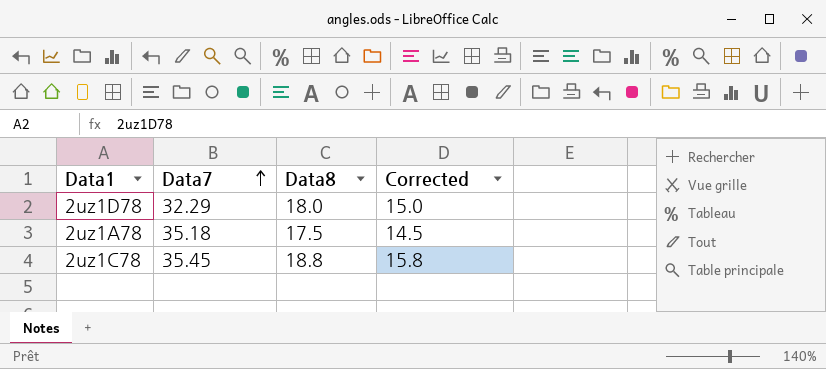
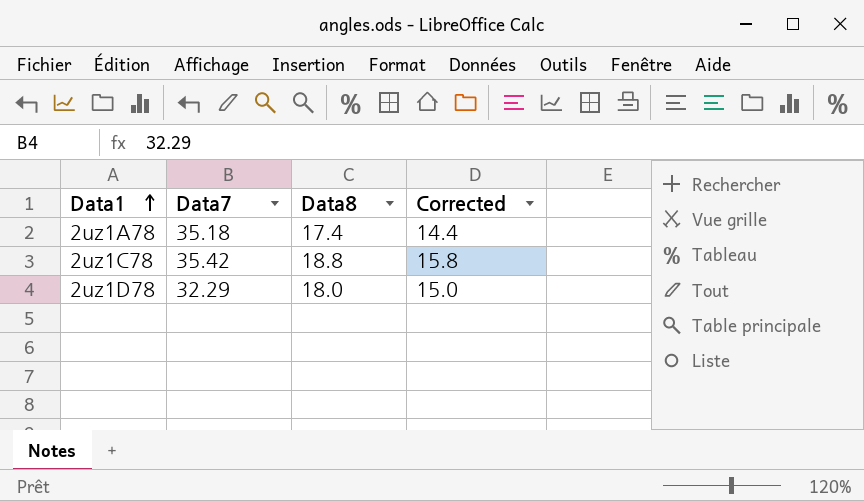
row order: Data7 ascending -> Data1 ascending
2uz1A78 | Data8: 17.5 -> 17.4
2uz1A78 | Corrected: 14.5 -> 14.4
2uz1C78 | Data7: 35.45 -> 35.42

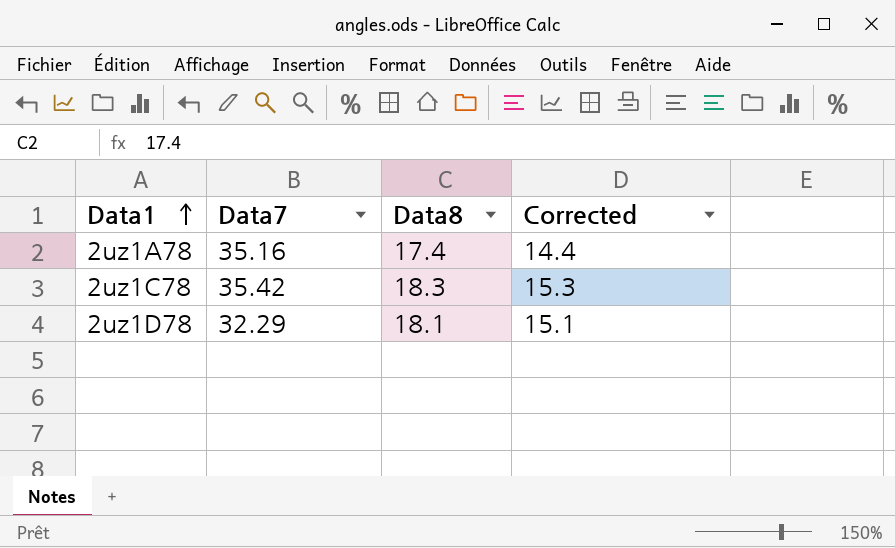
2uz1A78 | Data7: 35.18 -> 35.16
2uz1C78 | Data8: 18.8 -> 18.3
2uz1C78 | Corrected: 15.8 -> 15.3
2uz1D78 | Data8: 18.0 -> 18.1
2uz1D78 | Corrected: 15.0 -> 15.1

